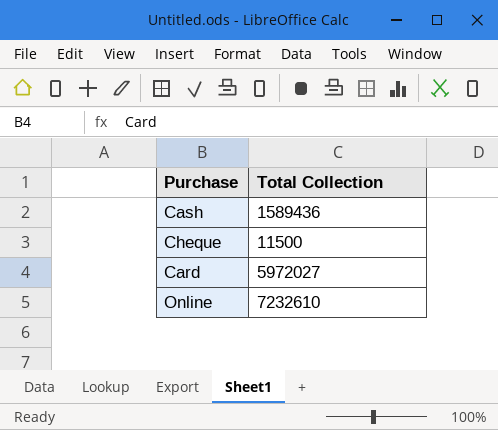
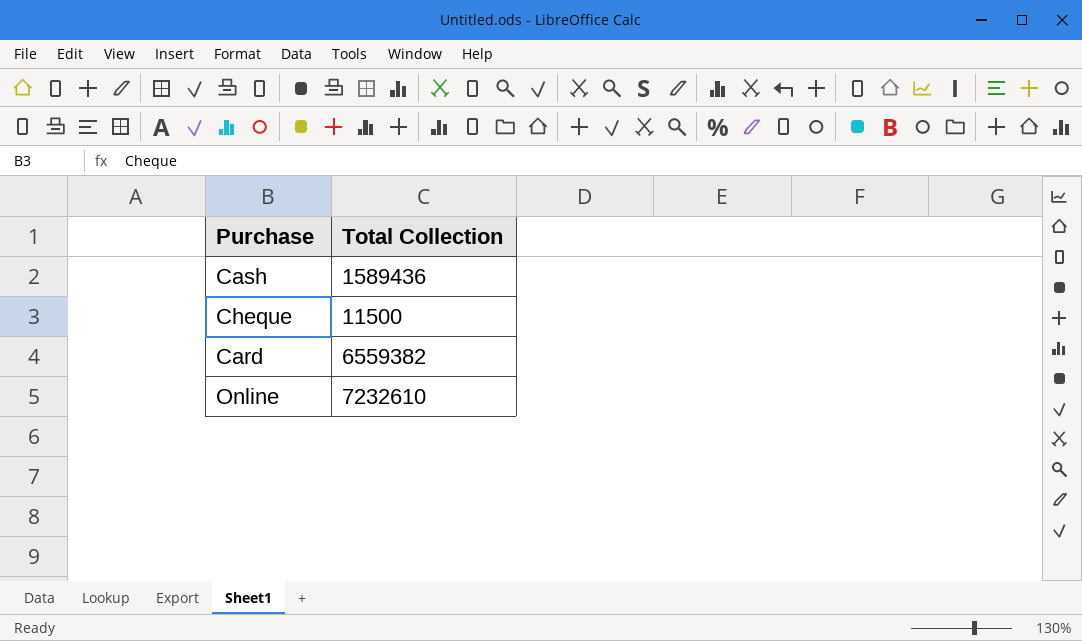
Card | Total Collection: 5972027 -> 6559382

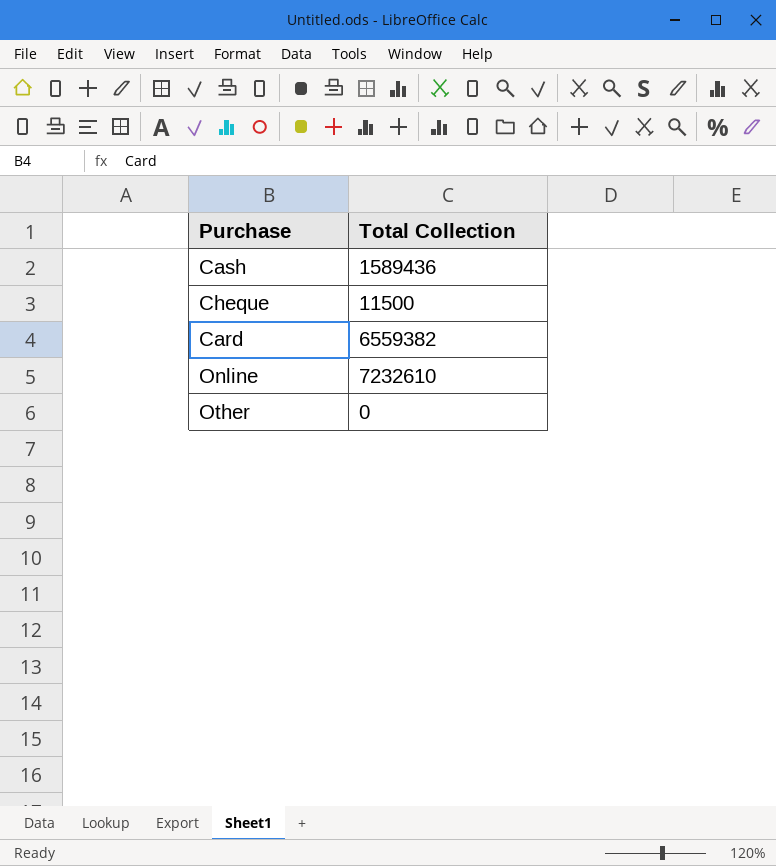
row Other: none -> 0

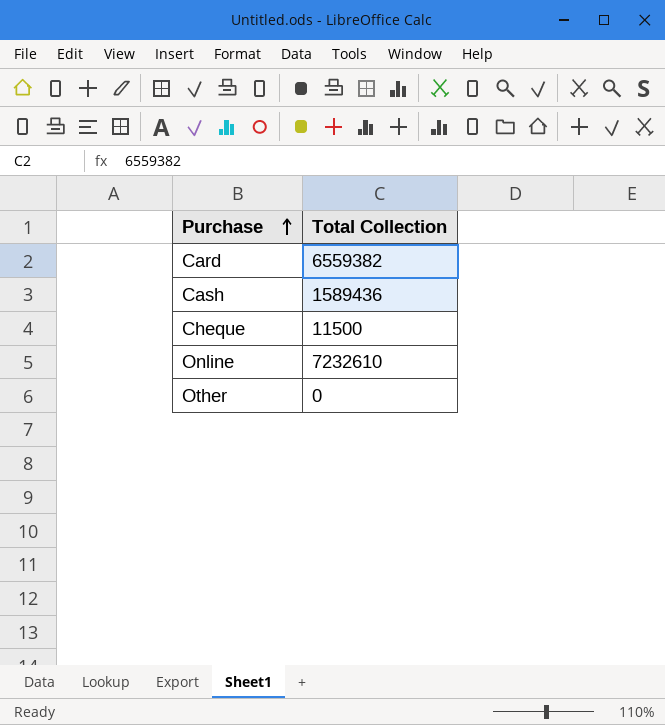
row order: none -> Purchase ascending

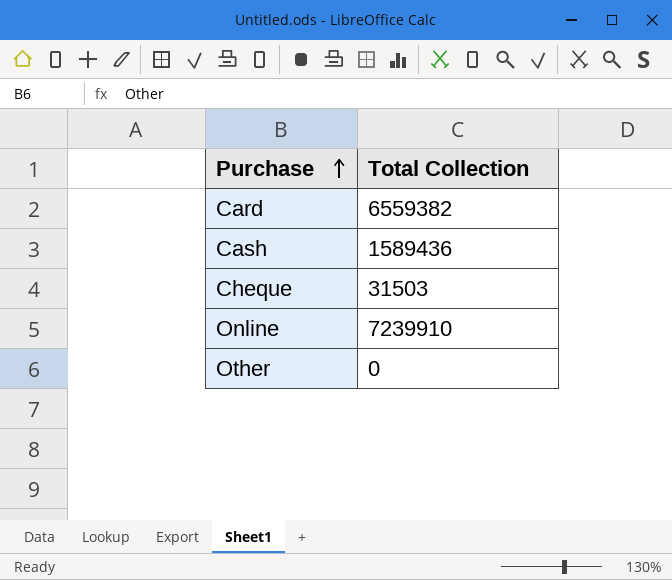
Cheque | Total Collection: 11500 -> 31503
Online | Total Collection: 7232610 -> 7239910

